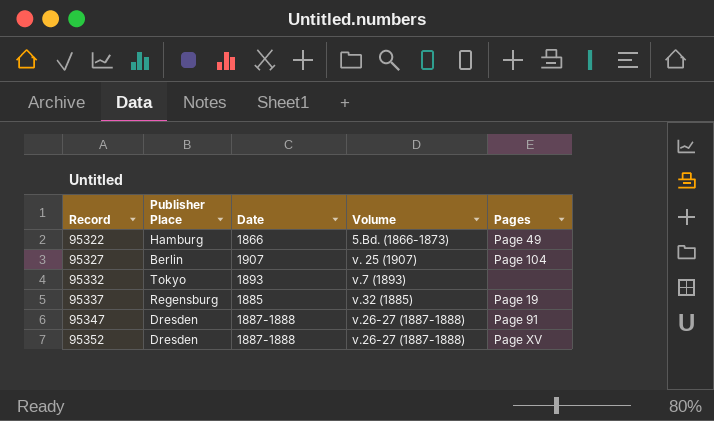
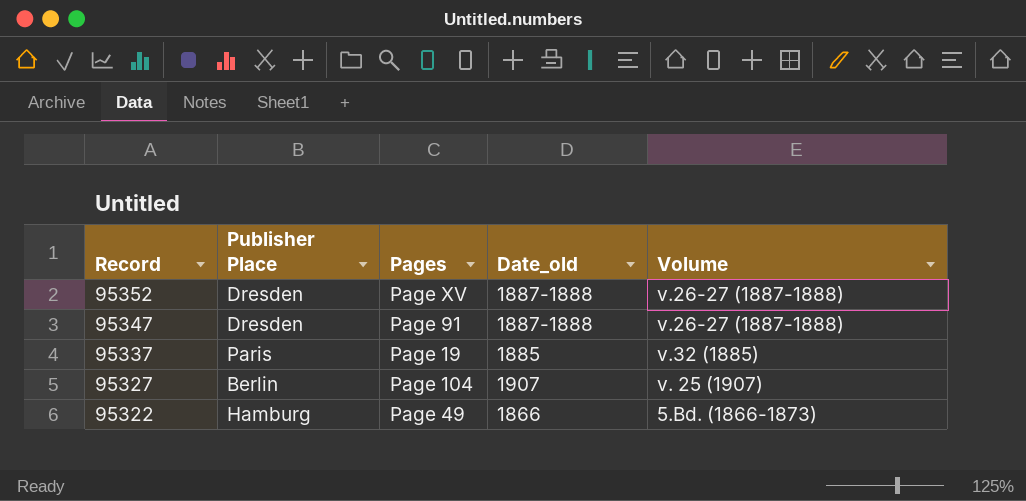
row order: Record ascending -> Record descending
column Pages | position: 5 -> 3
column name: Date -> Date_old
row 95332: Tokyo | 1893 | v.7 (1893) | none -> none
95337 | Publisher Place: Regensburg -> Paris

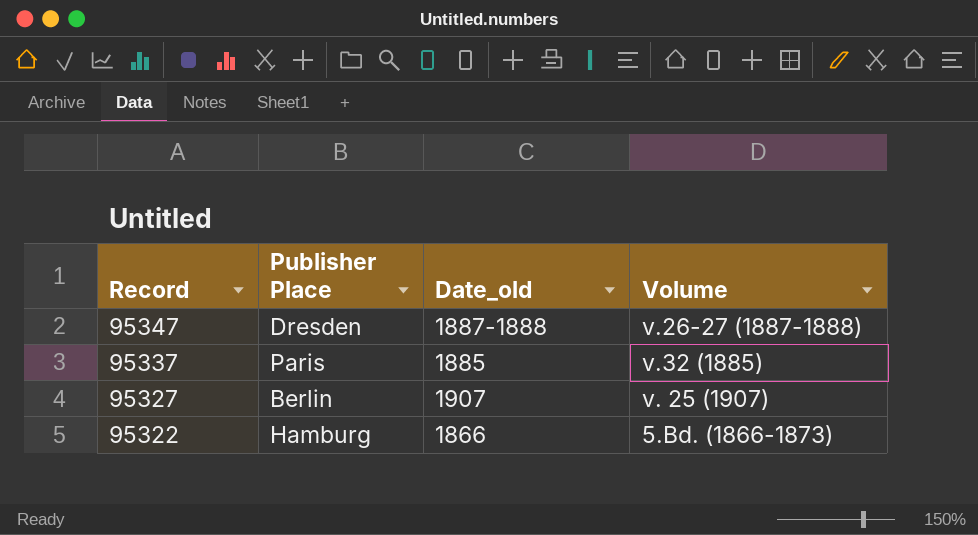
column Pages | position: 3 -> none
row 95352: Dresden | Page XV | 1887-1888 | v.26-27 (1887-1888) -> none

